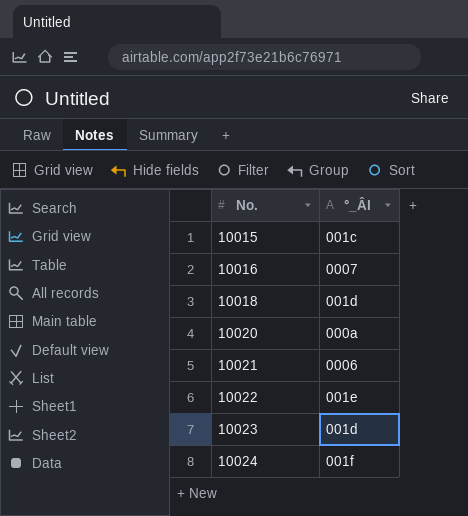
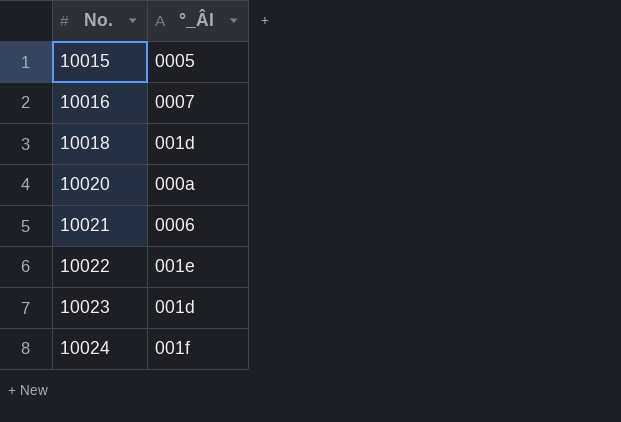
10015 | °_ÂI: 001c -> 0005

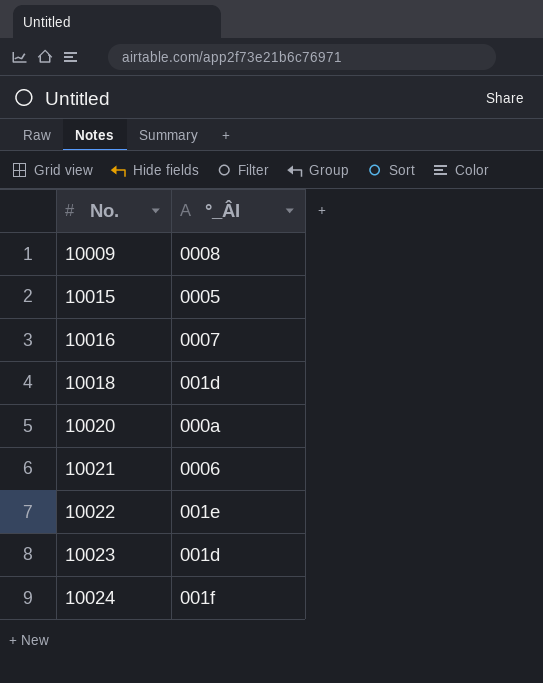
row 10009: none -> 0008

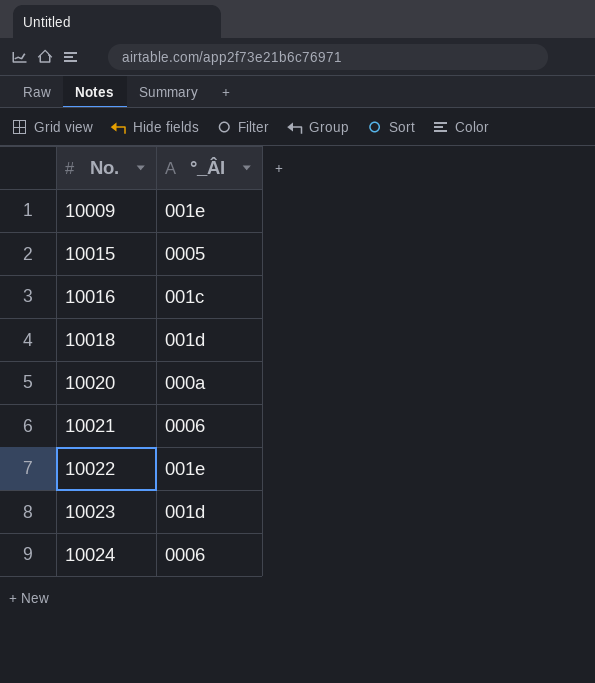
10009 | °_ÂI: 0008 -> 001e
10016 | °_ÂI: 0007 -> 001c
10024 | °_ÂI: 001f -> 0006

